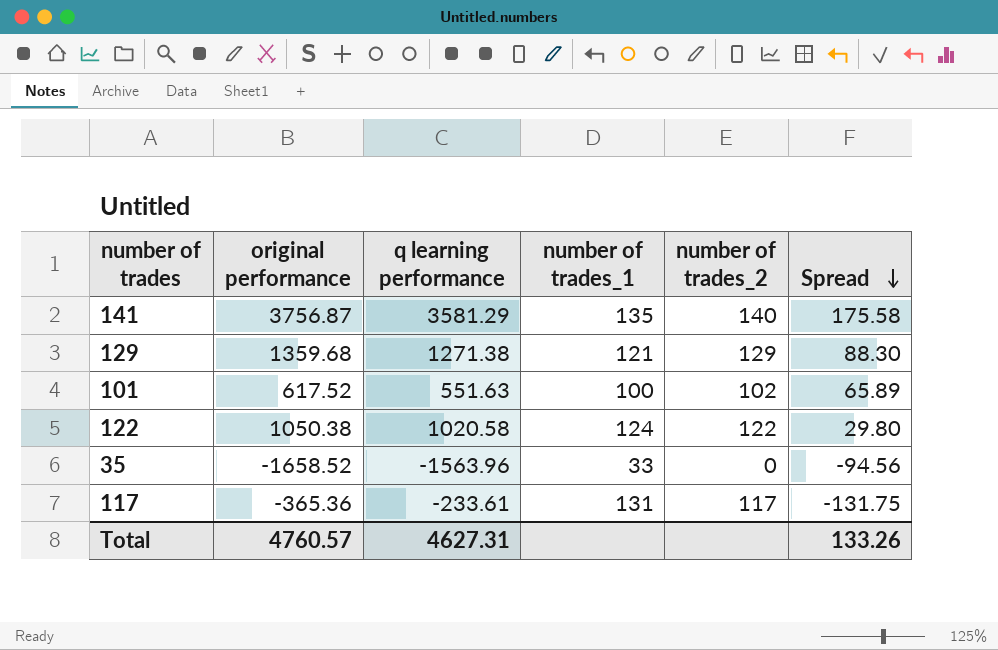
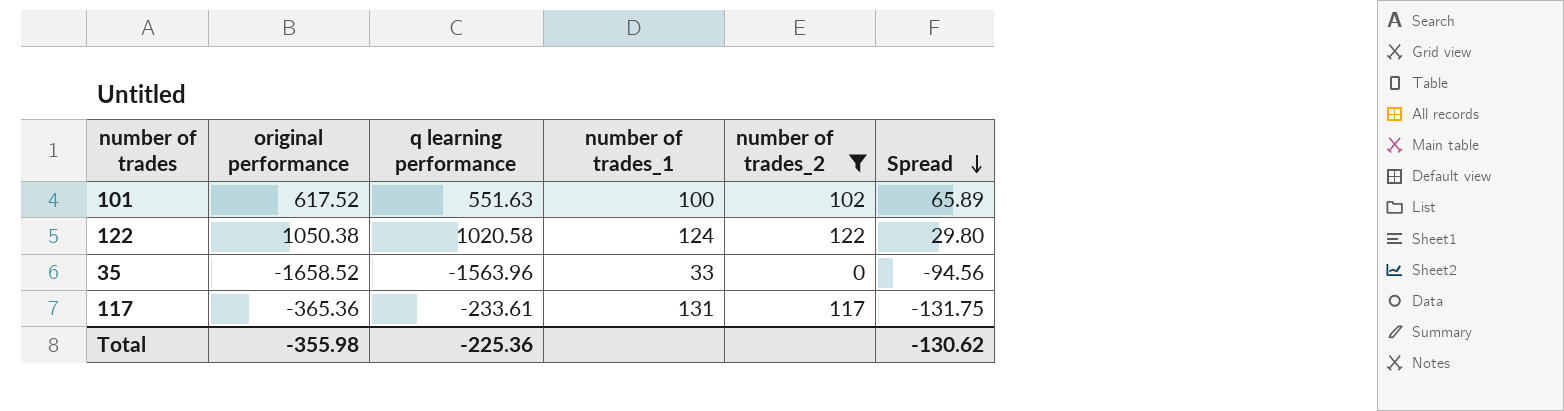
filter: none -> number of trades_2 <= 122
Total | original performance: 4760.57 -> -355.98
Total | q learning performance: 4627.31 -> -225.36
Total | Spread: 133.26 -> -130.62

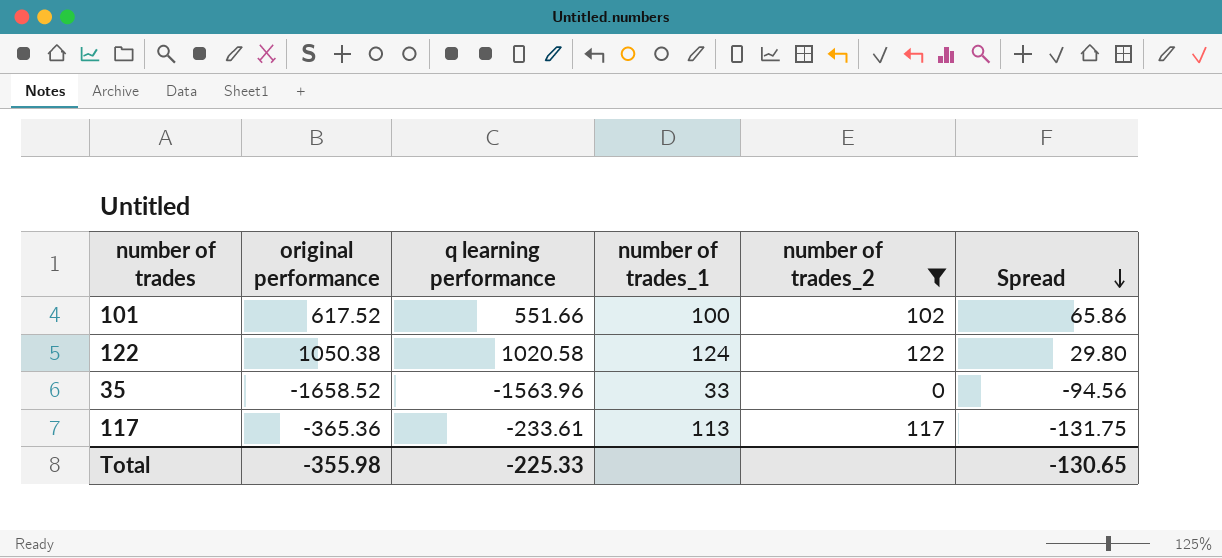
101 | q learning performance: 551.63 -> 551.66
101 | Spread: 65.89 -> 65.86
117 | number of trades_1: 131 -> 113
Total | q learning performance: -225.36 -> -225.33
Total | Spread: -130.62 -> -130.65

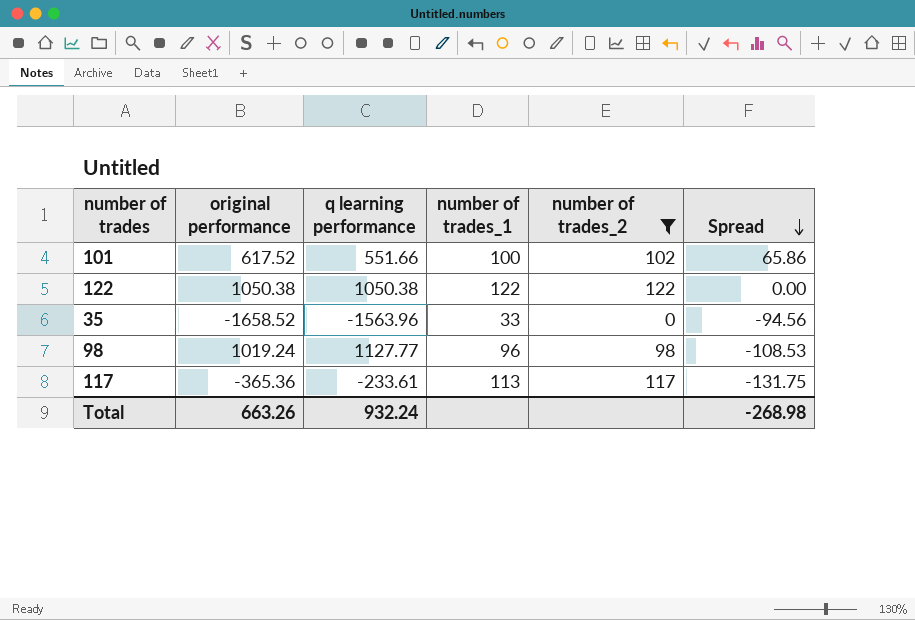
122 | q learning performance: 1020.58 -> 1050.38
122 | number of trades_1: 124 -> 122
122 | Spread: 29.80 -> 0.00
row 98: none -> 1019.24 | 1127.77 | 96 | 98 | -108.53
Total | original performance: -355.98 -> 663.26
Total | q learning performance: -225.33 -> 932.24
Total | Spread: -130.65 -> -268.98

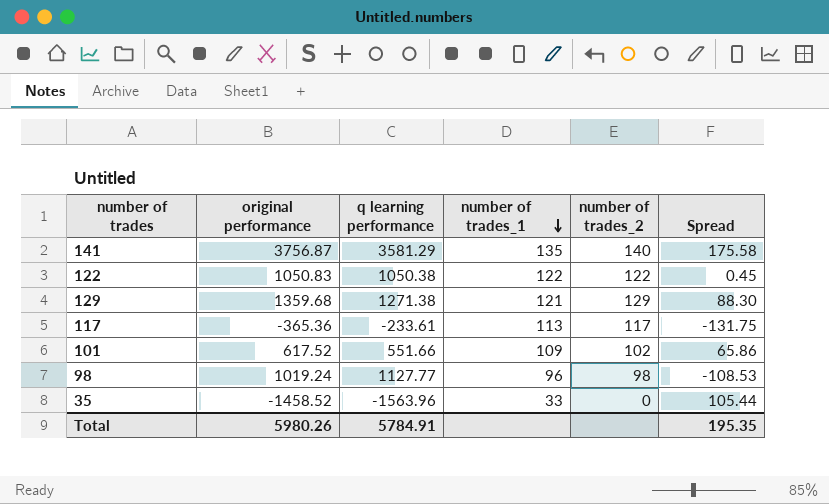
filter: number of trades_2 <= 122 -> none
row order: Spread descending -> number of trades_1 descending
122 | original performance: 1050.38 -> 1050.83
122 | Spread: 0.00 -> 0.45
101 | number of trades_1: 100 -> 109
35 | original performance: -1658.52 -> -1458.52
35 | Spread: -94.56 -> 105.44
Total | original performance: 663.26 -> 5980.26
Total | q learning performance: 932.24 -> 5784.91
Total | Spread: -268.98 -> 195.35

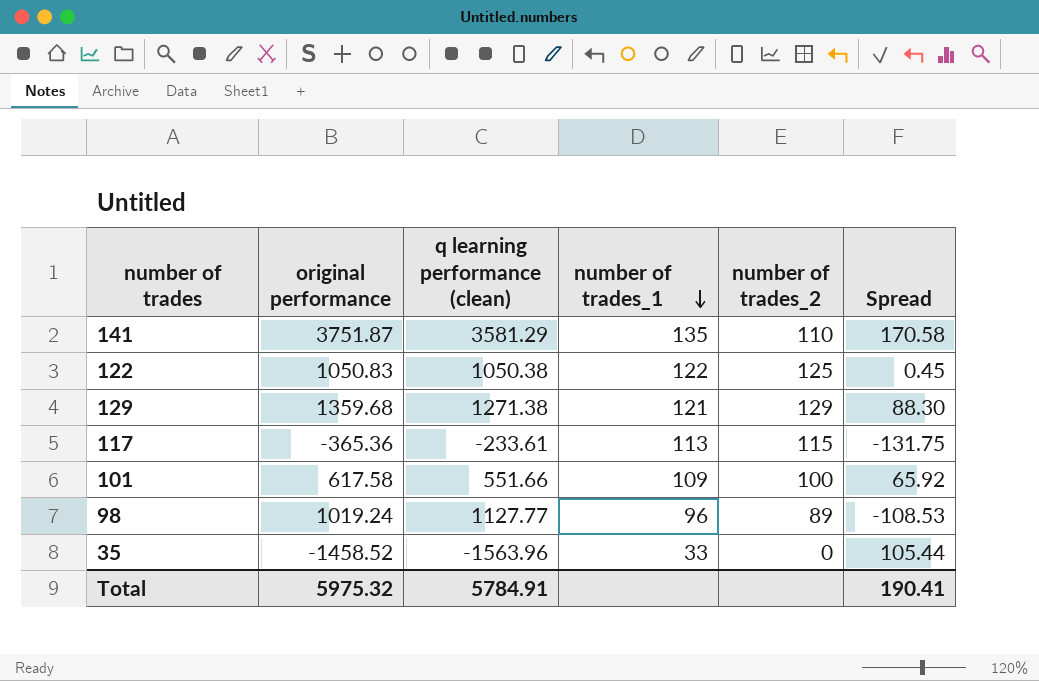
column name: q learning performance -> q learning performance (clean)
141 | original performance: 3756.87 -> 3751.87
141 | number of trades_2: 140 -> 110
141 | Spread: 175.58 -> 170.58
122 | number of trades_2: 122 -> 125
117 | number of trades_2: 117 -> 115
101 | original performance: 617.52 -> 617.58
101 | number of trades_2: 102 -> 100
101 | Spread: 65.86 -> 65.92
98 | number of trades_2: 98 -> 89
Total | original performance: 5980.26 -> 5975.32
Total | Spread: 195.35 -> 190.41

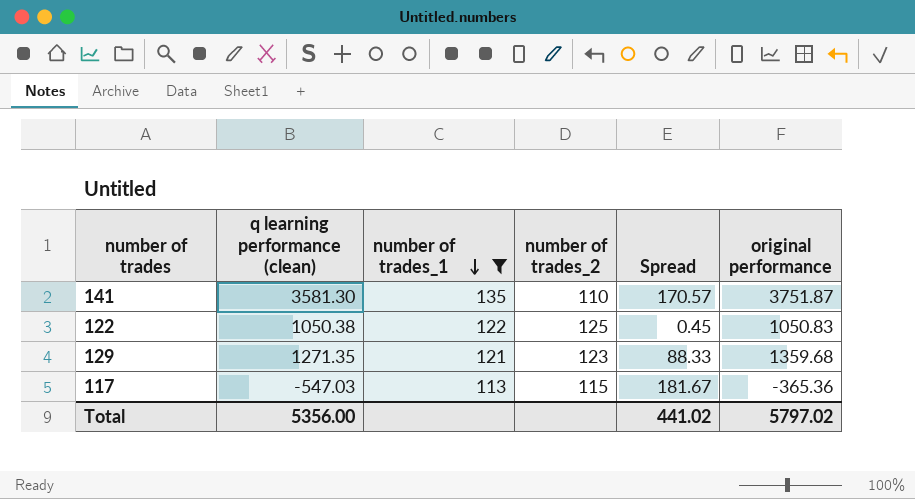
filter: none -> number of trades_1 >= 113
column original performance | position: 2 -> 6
141 | q learning performance (clean): 3581.29 -> 3581.30
141 | Spread: 170.58 -> 170.57
129 | q learning performance (clean): 1271.38 -> 1271.35
129 | number of trades_2: 129 -> 123
129 | Spread: 88.30 -> 88.33
117 | q learning performance (clean): -233.61 -> -547.03
117 | Spread: -131.75 -> 181.67
Total | q learning performance (clean): 5784.91 -> 5356.00
Total | Spread: 190.41 -> 441.02
Total | original performance: 5975.32 -> 5797.02

